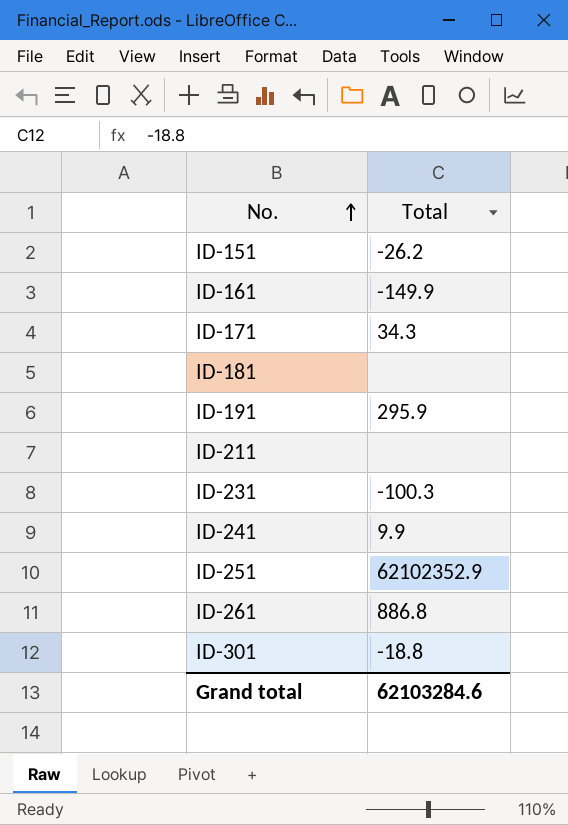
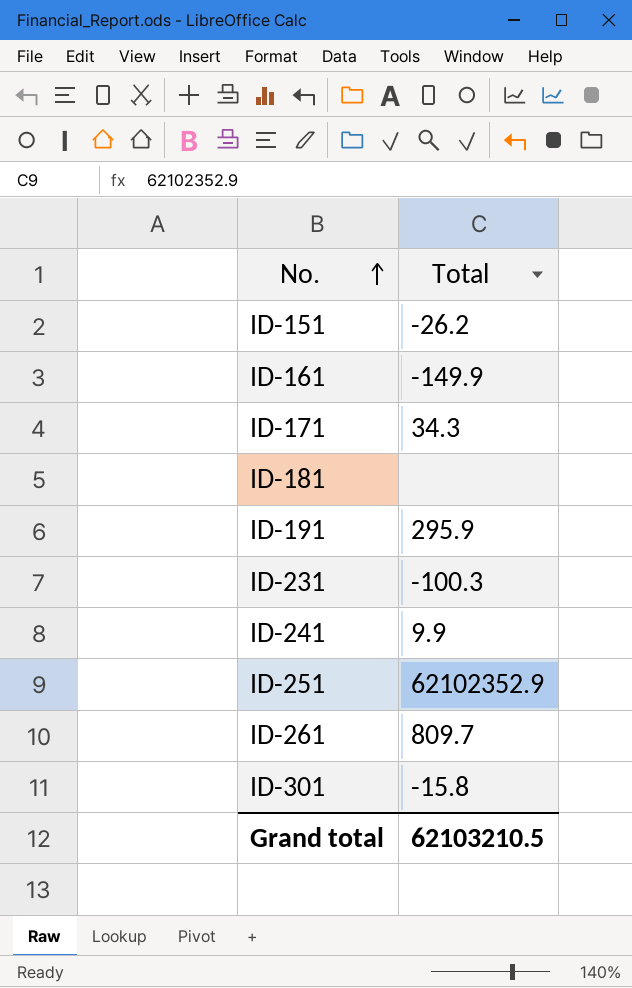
row ID-211: none -> none
ID-261 | Total: 886.8 -> 809.7
ID-301 | Total: -18.8 -> -15.8
Grand total | Total: 62103284.6 -> 62103210.5

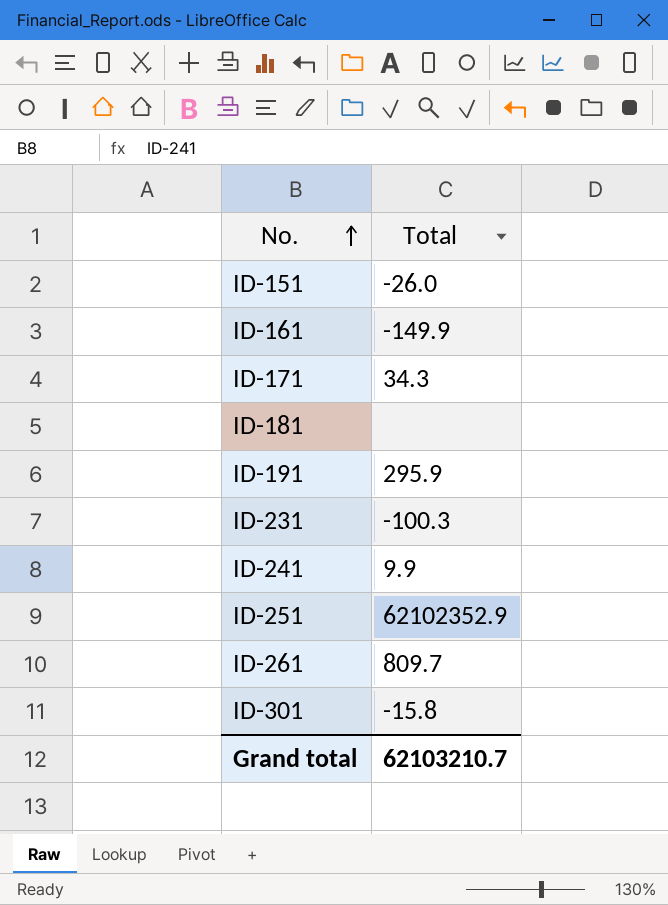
ID-151 | Total: -26.2 -> -26.0
Grand total | Total: 62103210.5 -> 62103210.7

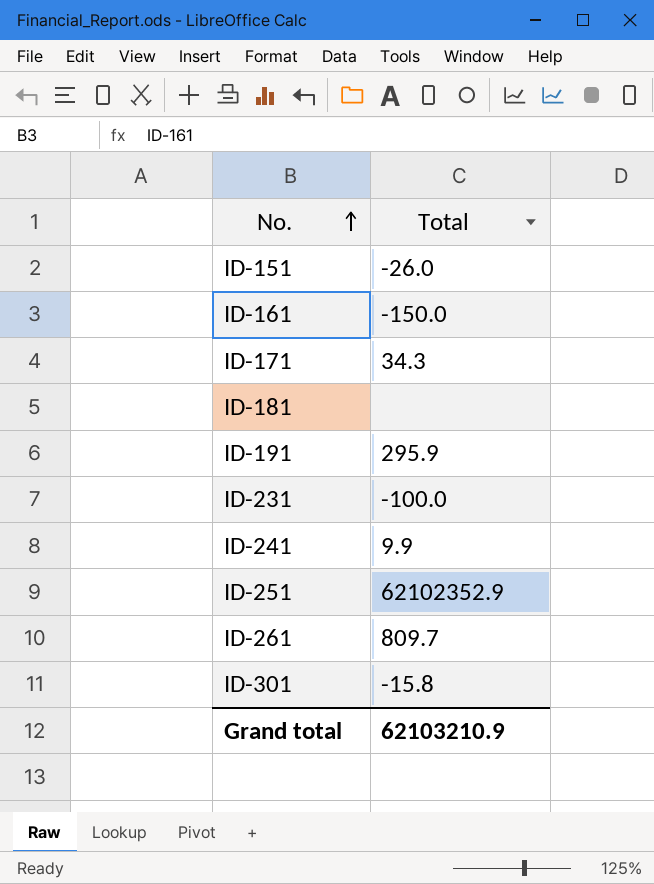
ID-161 | Total: -149.9 -> -150.0
ID-231 | Total: -100.3 -> -100.0
Grand total | Total: 62103210.7 -> 62103210.9

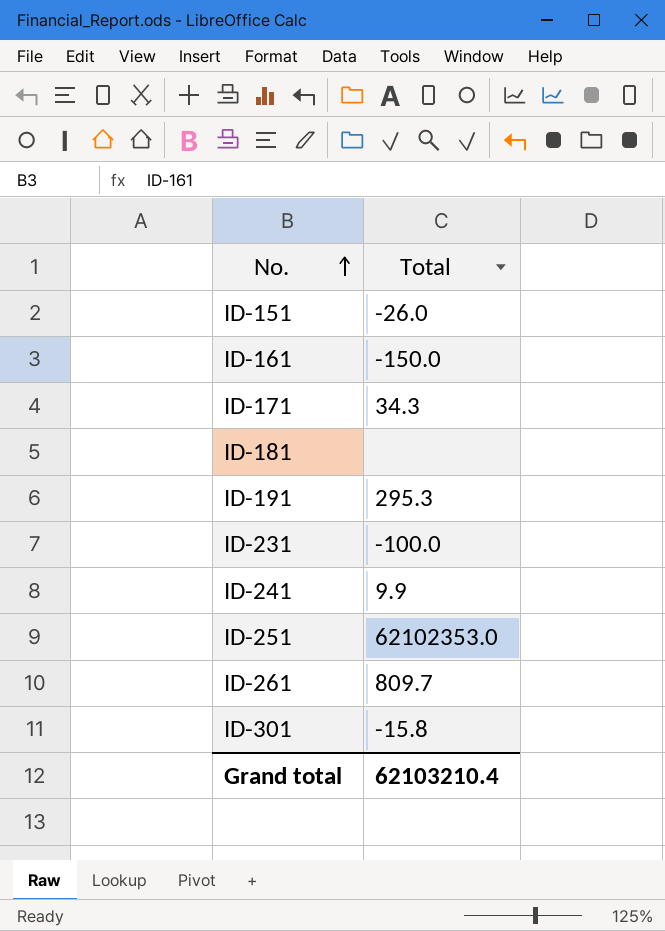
ID-191 | Total: 295.9 -> 295.3
ID-251 | Total: 62102352.9 -> 62102353.0
Grand total | Total: 62103210.9 -> 62103210.4

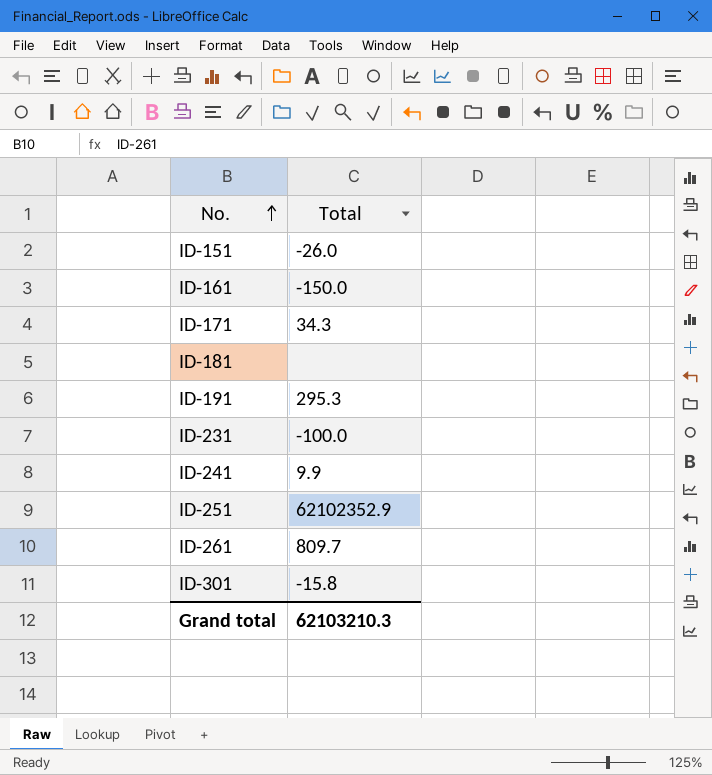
ID-251 | Total: 62102353.0 -> 62102352.9
Grand total | Total: 62103210.4 -> 62103210.3

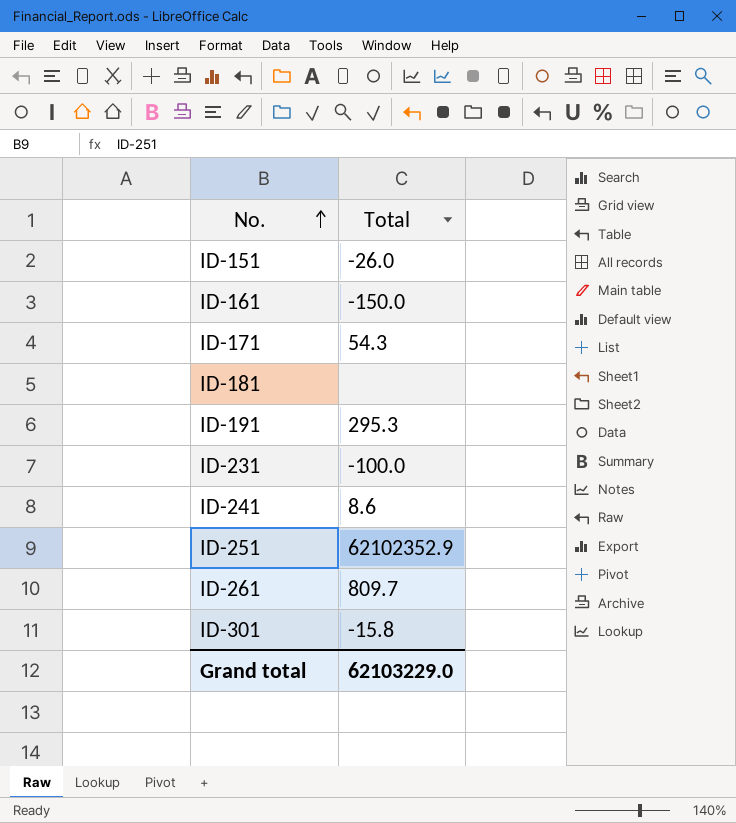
ID-171 | Total: 34.3 -> 54.3
ID-241 | Total: 9.9 -> 8.6
Grand total | Total: 62103210.3 -> 62103229.0

